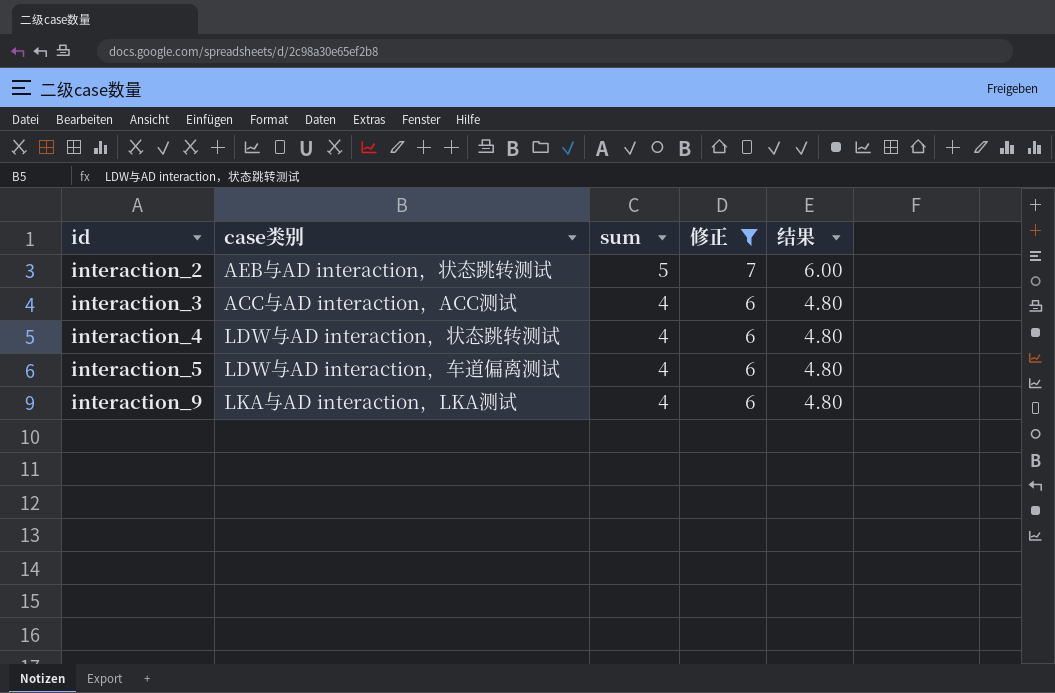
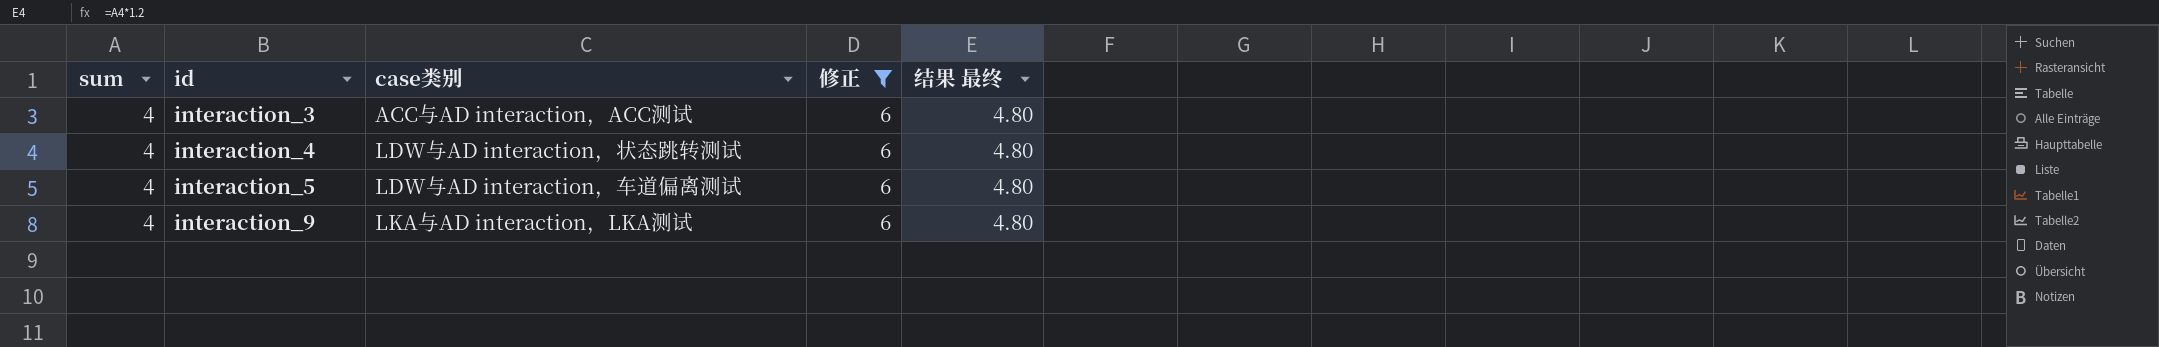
column sum | position: 3 -> 1
column name: 结果 -> 结果 最终
row interaction_2: AEB与AD interaction，状态跳转测试 | 5 | 7 | 6.00 -> none

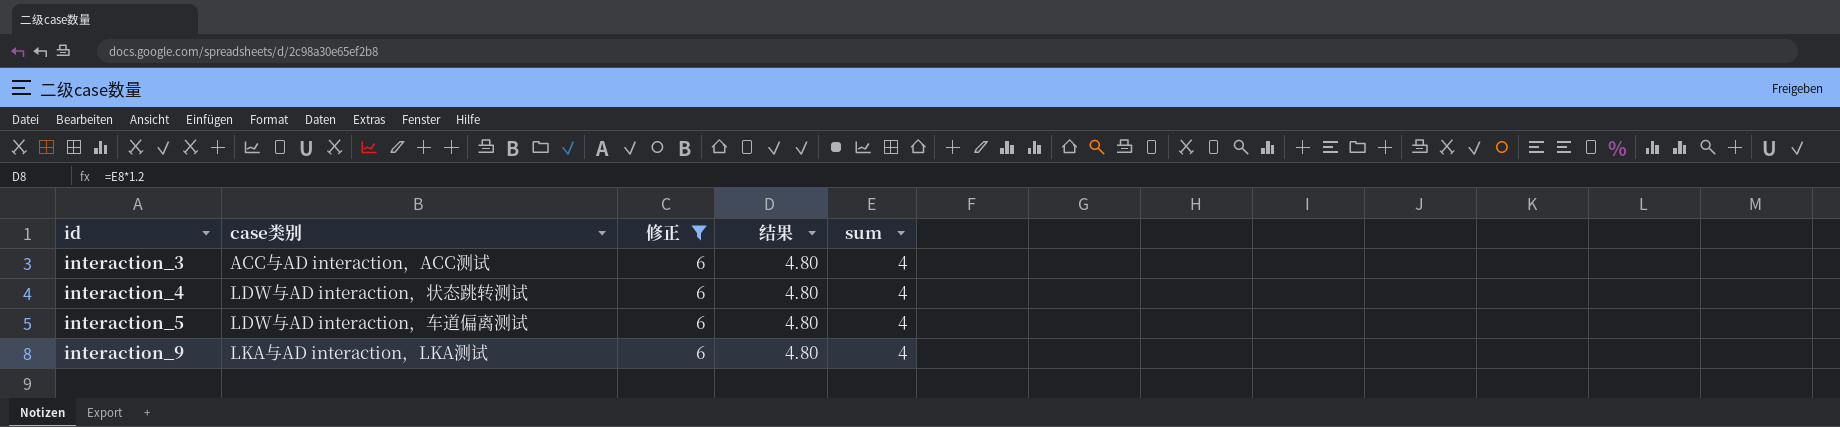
column name: 结果 最终 -> 结果
column sum | position: 1 -> 5

